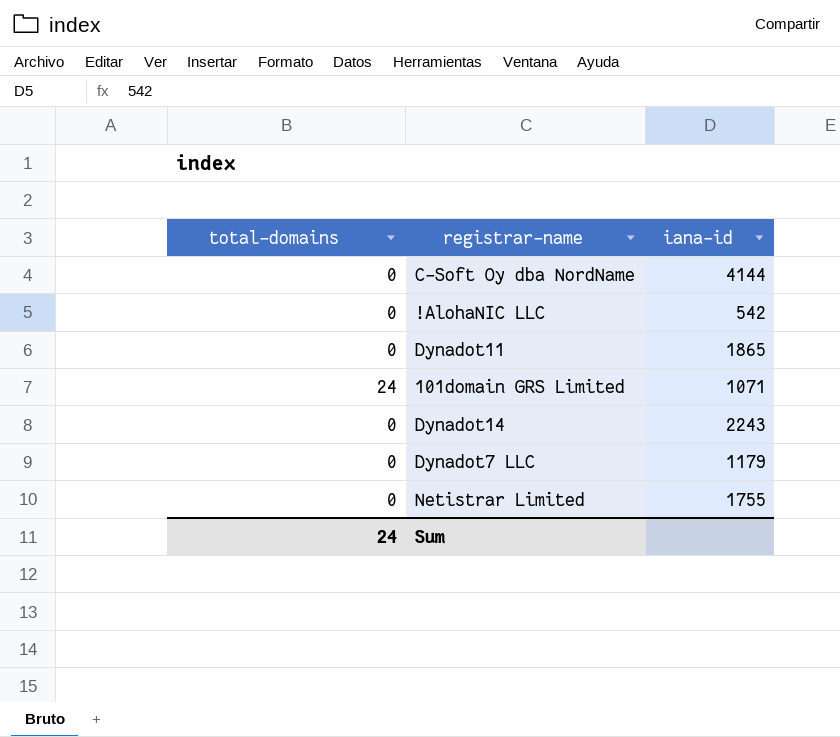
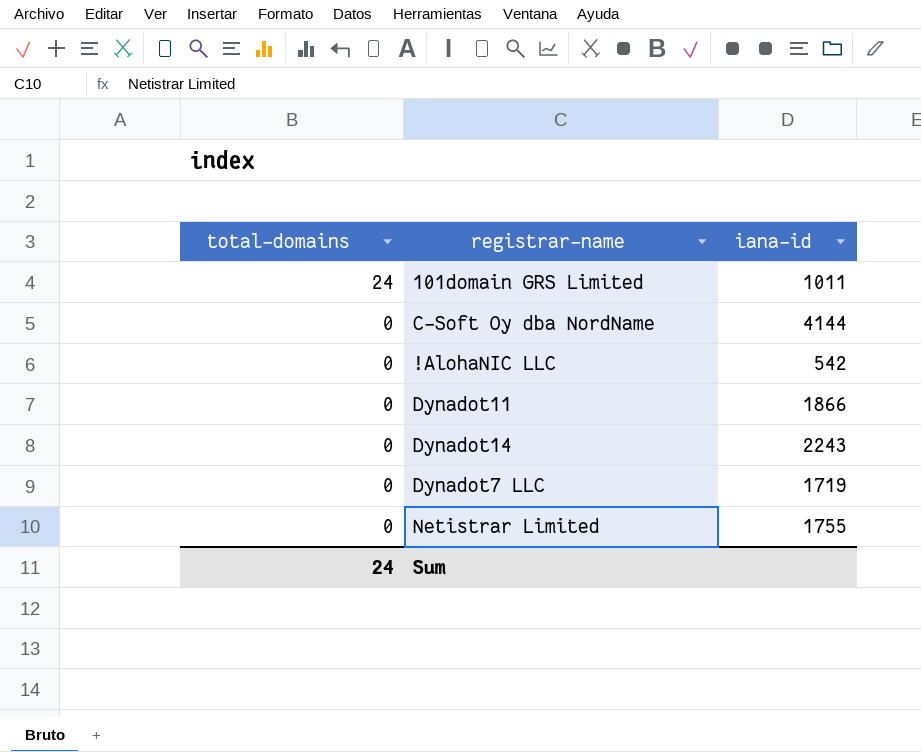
row order: none -> total-domains descending
101domain GRS Limited | iana-id: 1071 -> 1011
Dynadot11 | iana-id: 1865 -> 1866
Dynadot7 LLC | iana-id: 1179 -> 1719

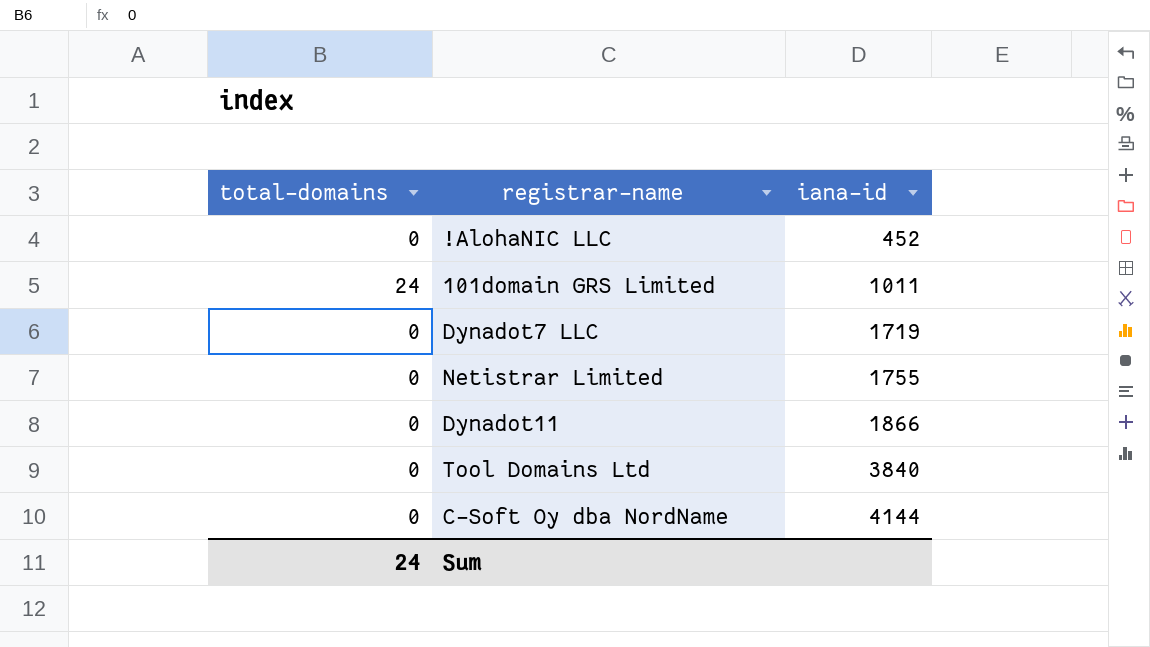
row order: total-domains descending -> iana-id ascending
row Dynadot14: 0 | 2243 -> none
!AlohaNIC LLC | iana-id: 542 -> 452
row Tool Domains Ltd: none -> 0 | 3840

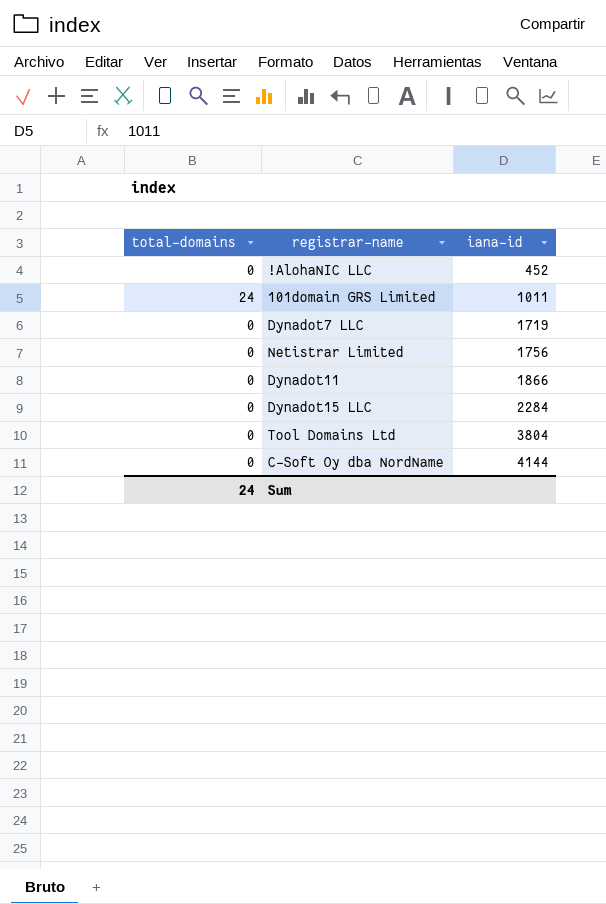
Netistrar Limited | iana-id: 1755 -> 1756
row Dynadot15 LLC: none -> 0 | 2284
Tool Domains Ltd | iana-id: 3840 -> 3804

